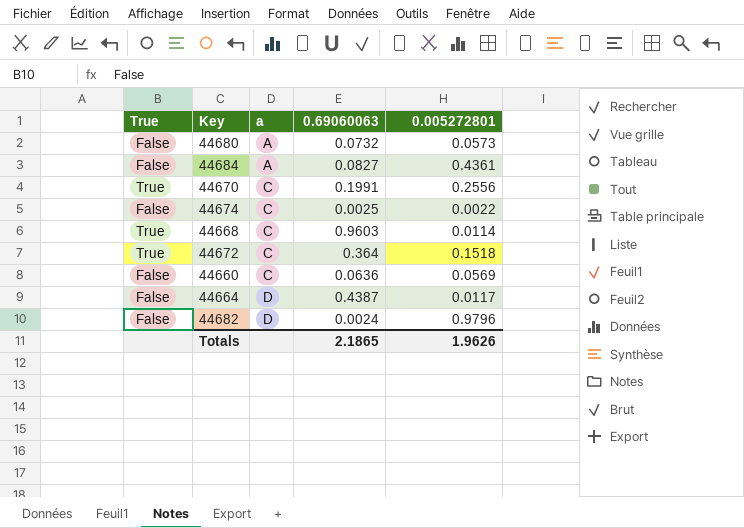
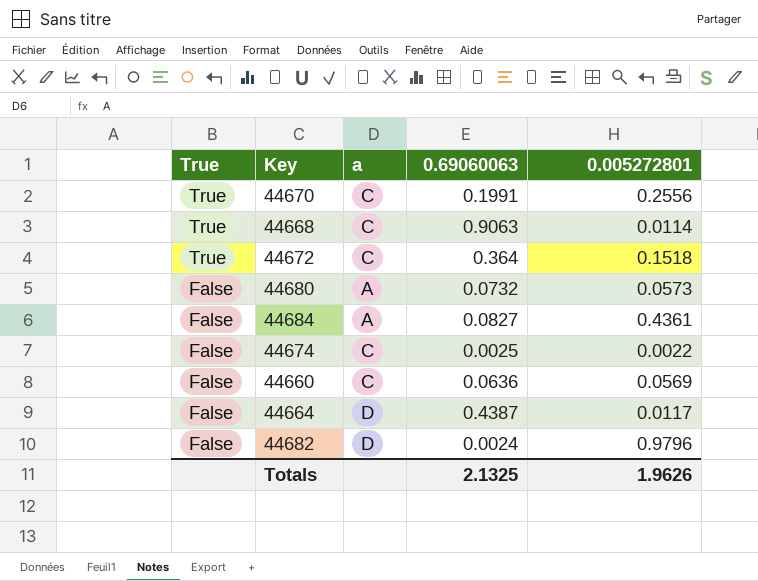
row order: a ascending -> True descending
44668 | 0.69060063: 0.9603 -> 0.9063
Totals | 0.69060063: 2.1865 -> 2.1325

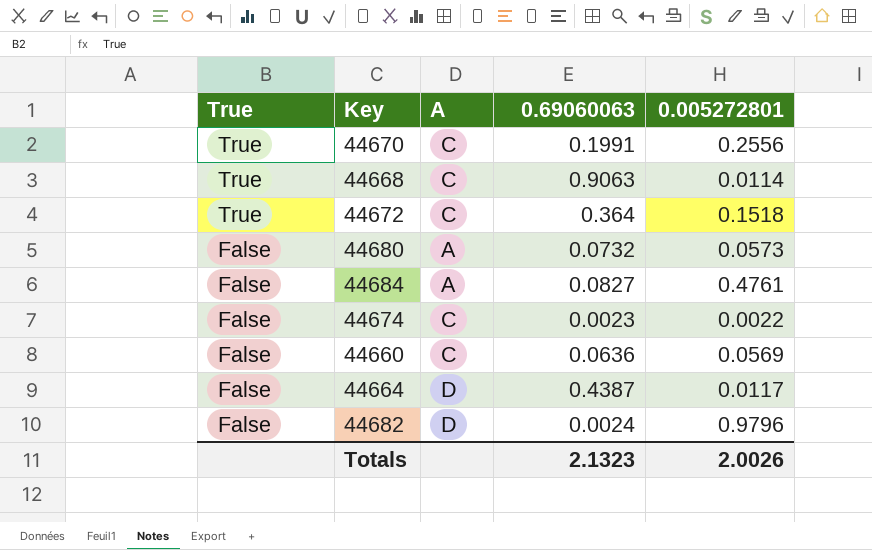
column name: a -> A
44684 | 0.005272801: 0.4361 -> 0.4761
44674 | 0.69060063: 0.0025 -> 0.0023
Totals | 0.69060063: 2.1325 -> 2.1323
Totals | 0.005272801: 1.9626 -> 2.0026

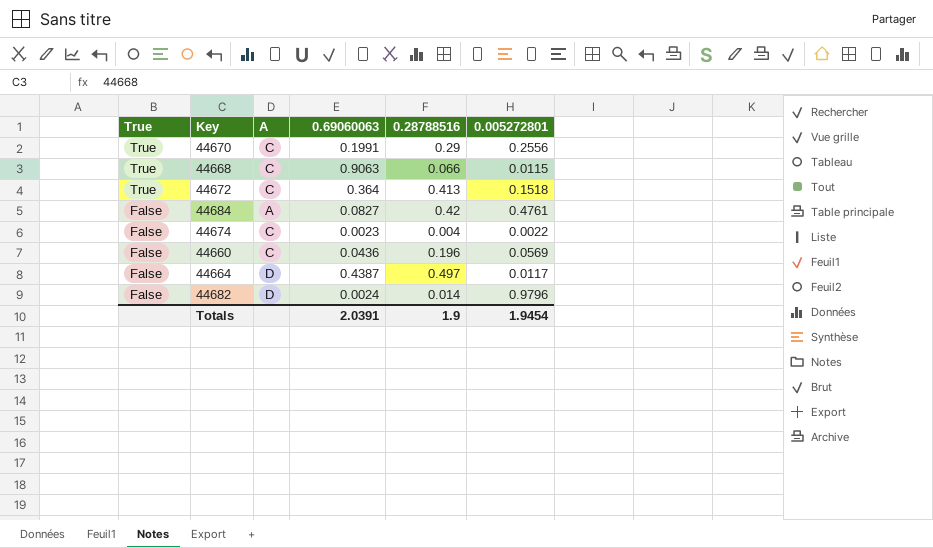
column 0.28788516 | position: none -> 5
row 44680: False | A | 0.0732 | 0.0573 -> none
44668 | 0.005272801: 0.0114 -> 0.0115
44660 | 0.69060063: 0.0636 -> 0.0436
Totals | 0.69060063: 2.1323 -> 2.0391
Totals | 0.005272801: 2.0026 -> 1.9454

